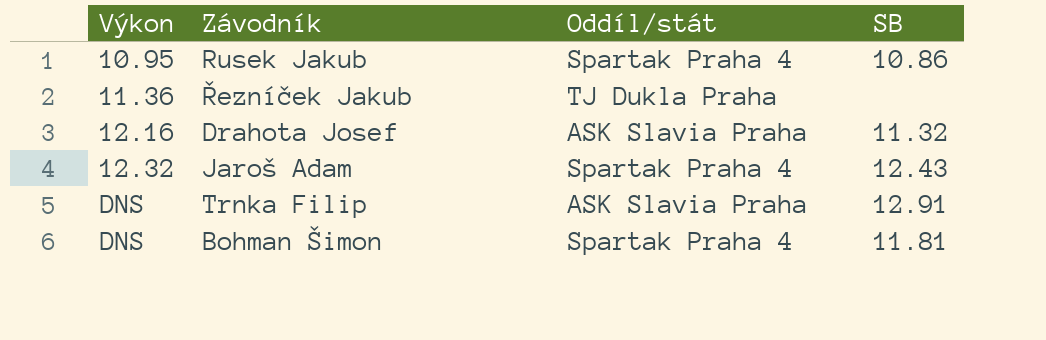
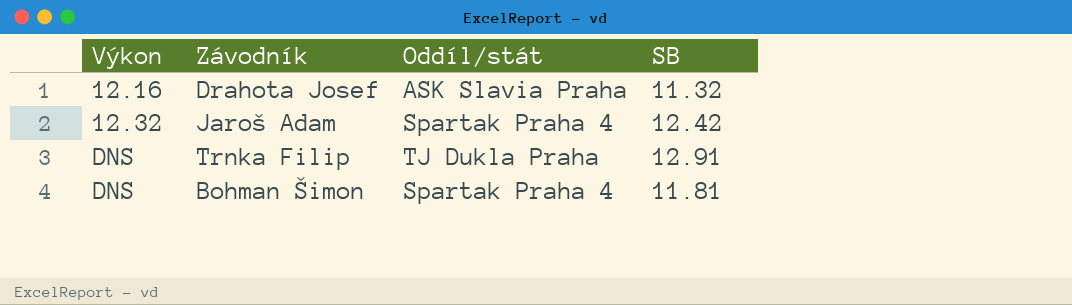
row Rusek Jakub: 10.95 | Spartak Praha 4 | 10.86 -> none
row Řezníček Jakub: 11.36 | TJ Dukla Praha | none -> none
Jaroš Adam | SB: 12.43 -> 12.42
Trnka Filip | Oddíl/stát: ASK Slavia Praha -> TJ Dukla Praha

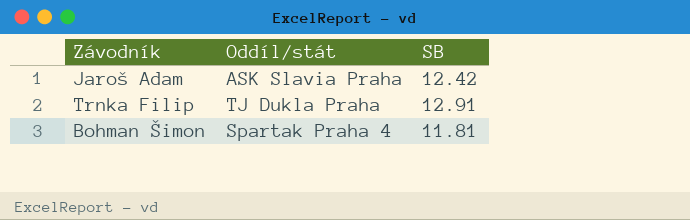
column Výkon | position: 1 -> none
row Drahota Josef: 12.16 | ASK Slavia Praha | 11.32 -> none
Jaroš Adam | Oddíl/stát: Spartak Praha 4 -> ASK Slavia Praha

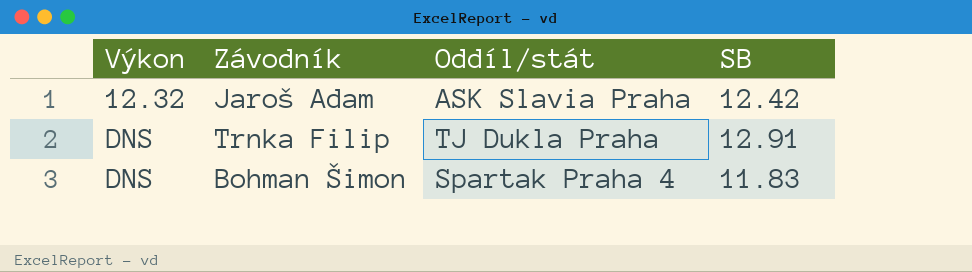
column Výkon | position: none -> 1
Bohman Šimon | SB: 11.81 -> 11.83

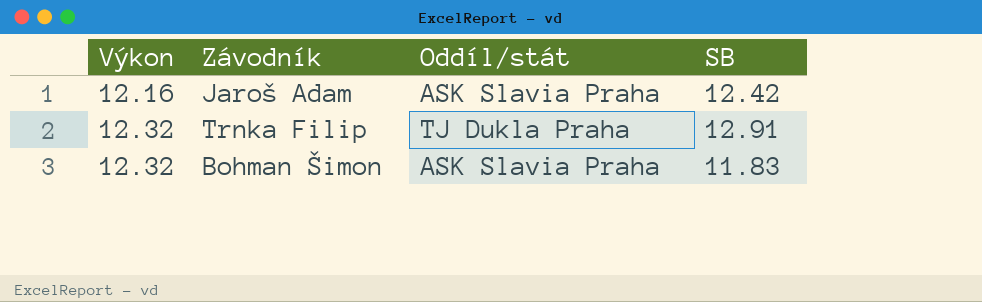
Jaroš Adam | Výkon: 12.32 -> 12.16
Trnka Filip | Výkon: DNS -> 12.32
Bohman Šimon | Výkon: DNS -> 12.32
Bohman Šimon | Oddíl/stát: Spartak Praha 4 -> ASK Slavia Praha

